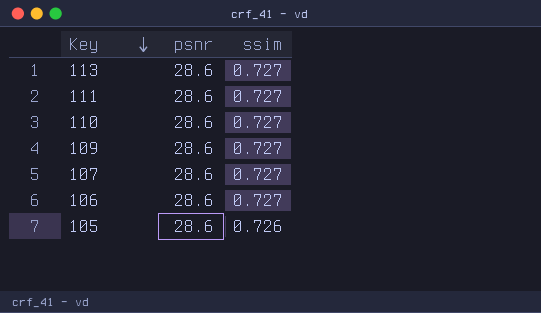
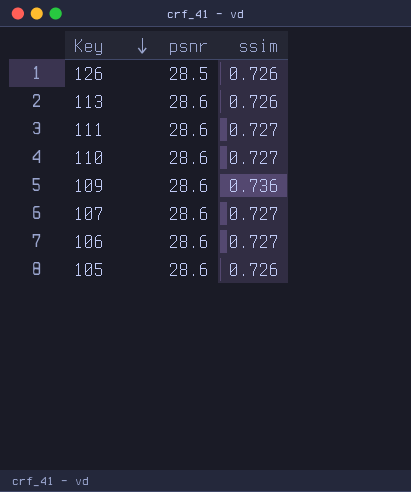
row 126: none -> 28.5 | 0.726
113 | ssim: 0.727 -> 0.726
109 | ssim: 0.727 -> 0.736

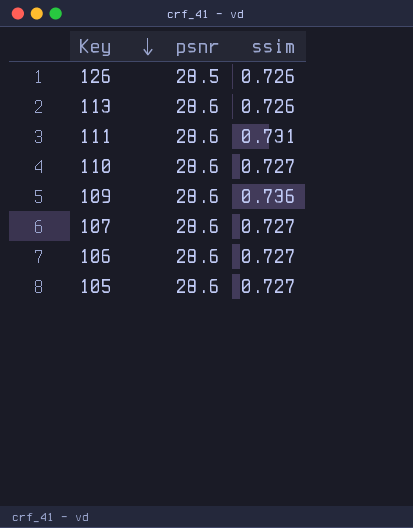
111 | ssim: 0.727 -> 0.731
105 | ssim: 0.726 -> 0.727

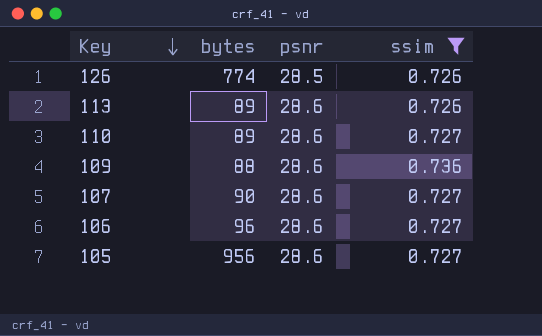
filter: none -> ssim != 0.731
column bytes | position: none -> 2

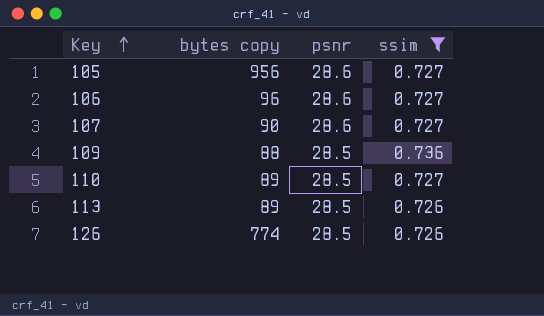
row order: Key descending -> Key ascending
column name: bytes -> bytes copy
109 | psnr: 28.6 -> 28.5
110 | psnr: 28.6 -> 28.5
113 | psnr: 28.6 -> 28.5

